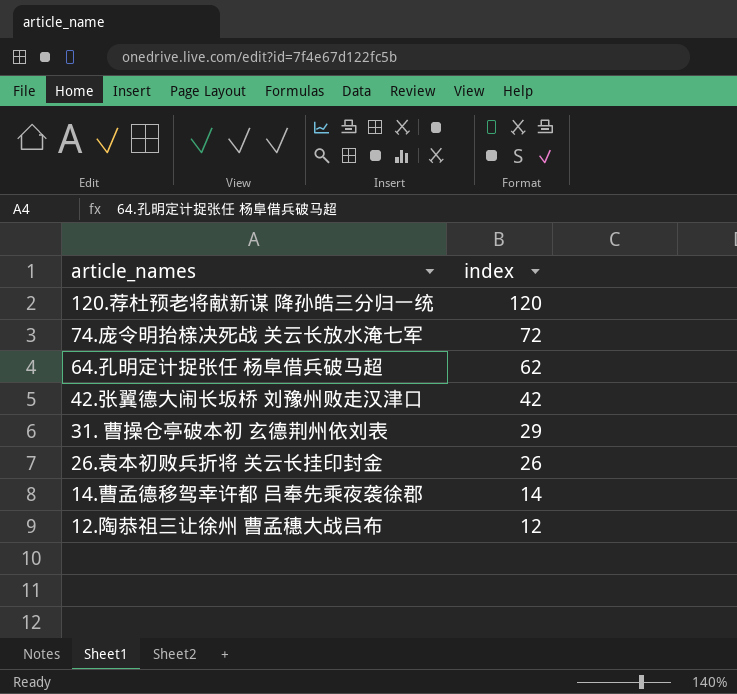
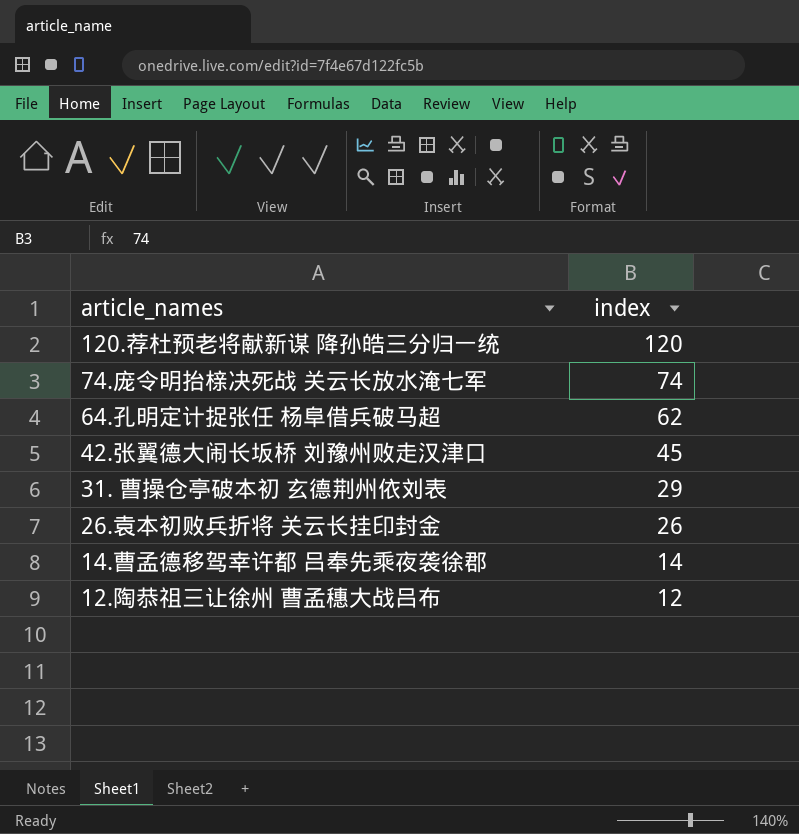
74.庞令明抬榇决死战 关云长放水淹七军 | index: 72 -> 74
42.张翼德大闹长坂桥 刘豫州败走汉津口 | index: 42 -> 45

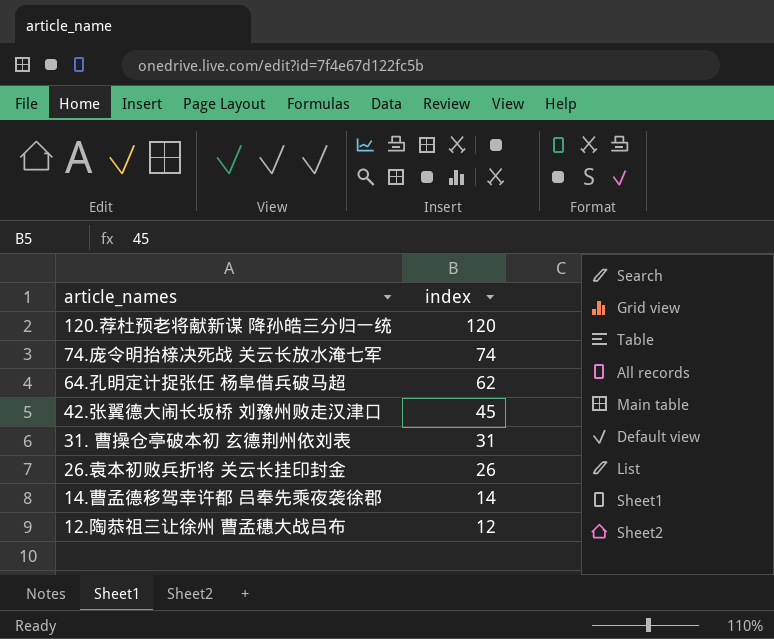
31. 曹操仓亭破本初 玄德荆州依刘表 | index: 29 -> 31

